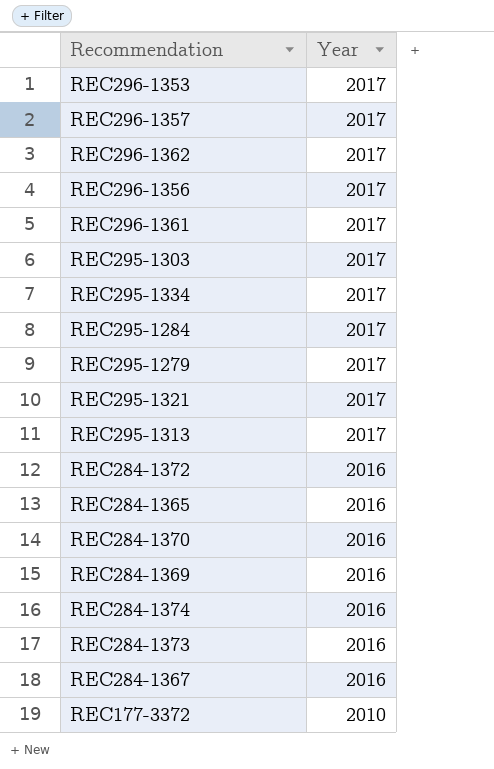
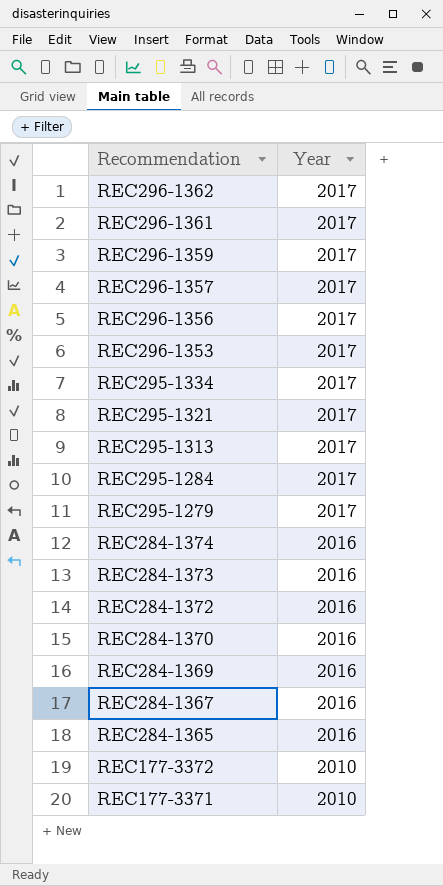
row order: Year descending -> Recommendation descending
row REC295-1303: 2017 -> none
row REC296-1359: none -> 2017
row REC177-3371: none -> 2010

